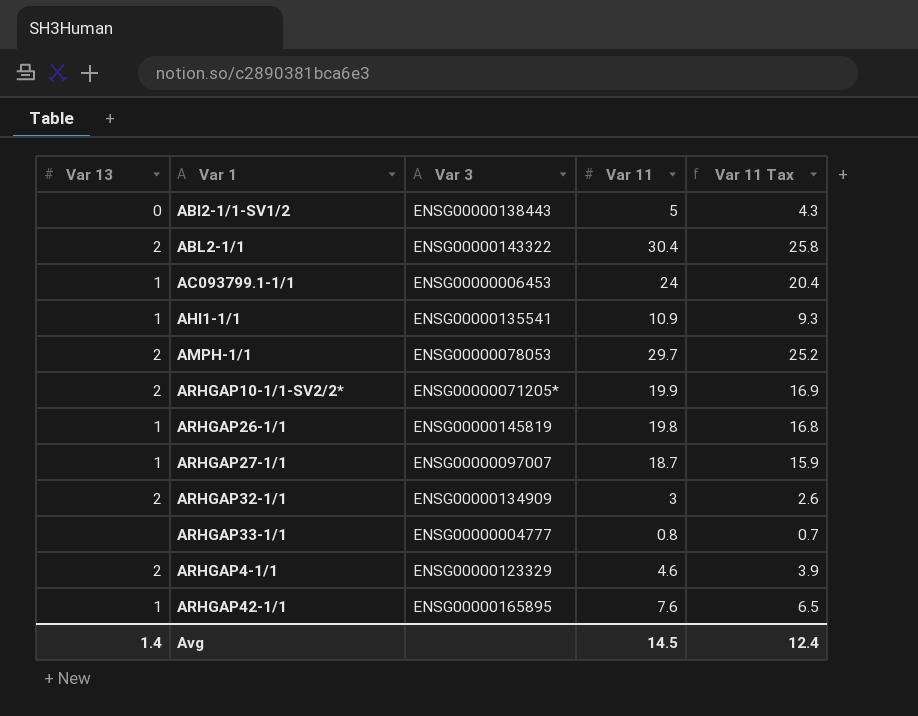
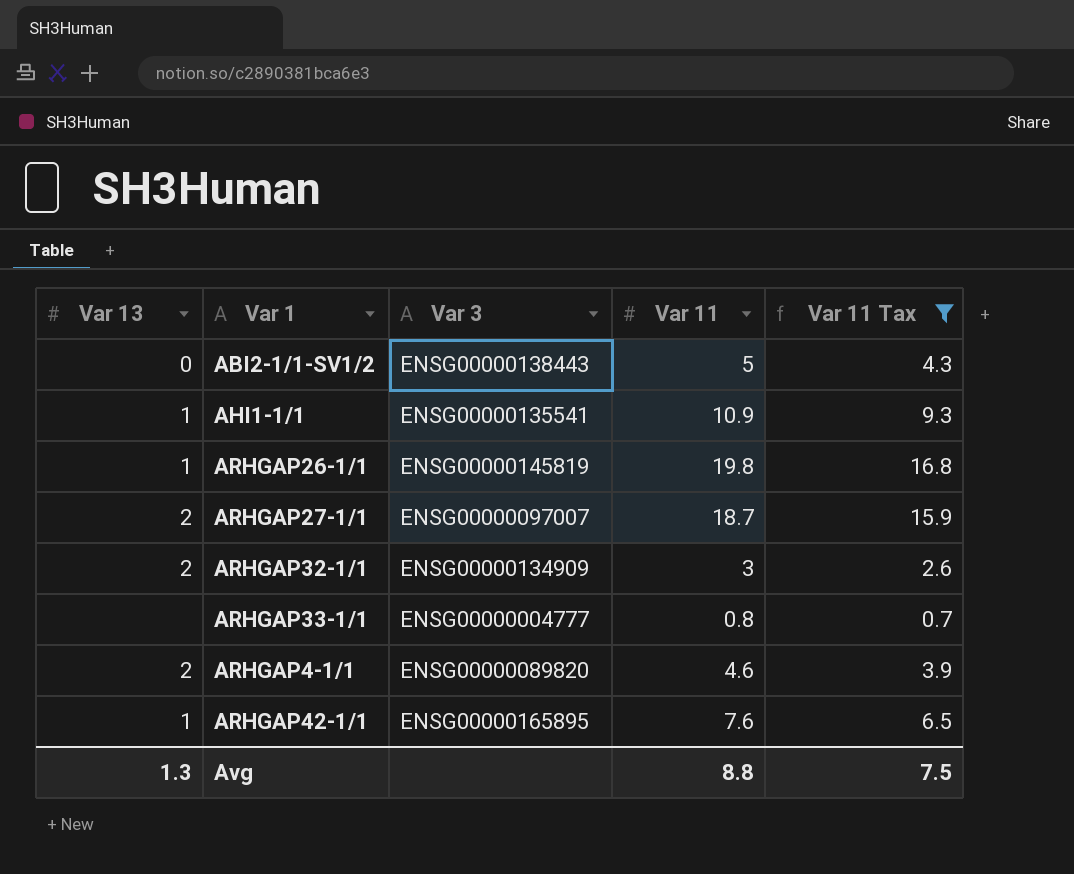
filter: none -> Var 11 Tax <= 16.8
ARHGAP27-1/1 | Var 13: 1 -> 2
ARHGAP4-1/1 | Var 3: ENSG00000123329 -> ENSG00000089820
Avg | Var 13: 1.4 -> 1.3
Avg | Var 11: 14.5 -> 8.8
Avg | Var 11 Tax: 12.4 -> 7.5

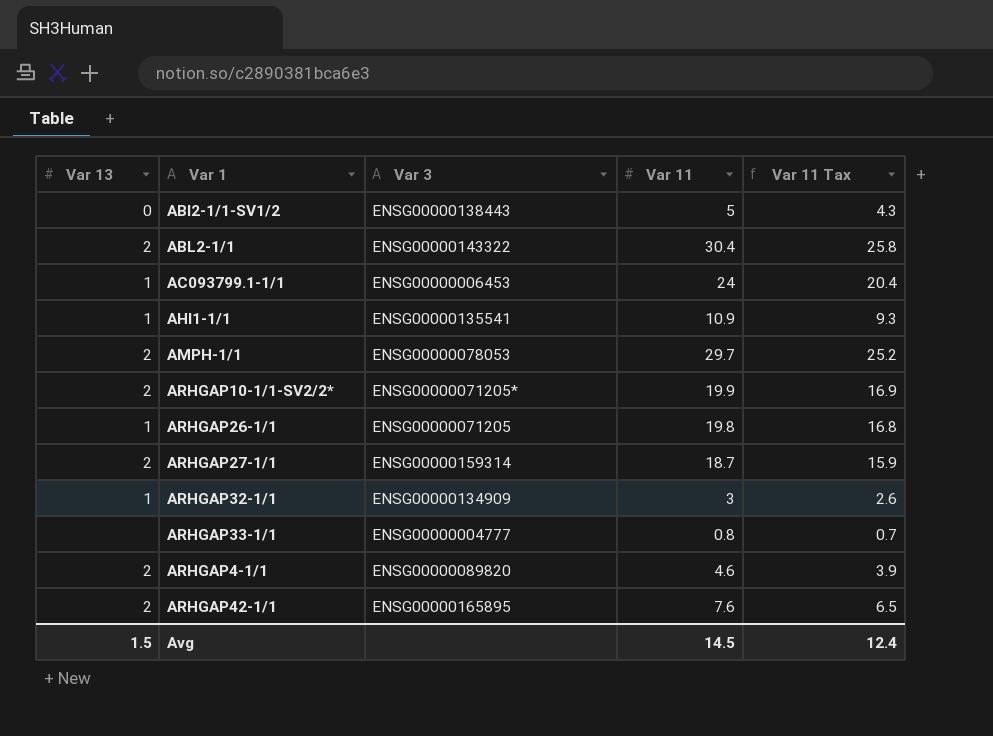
filter: Var 11 Tax <= 16.8 -> none
ARHGAP26-1/1 | Var 3: ENSG00000145819 -> ENSG00000071205
ARHGAP27-1/1 | Var 3: ENSG00000097007 -> ENSG00000159314
ARHGAP32-1/1 | Var 13: 2 -> 1
ARHGAP42-1/1 | Var 13: 1 -> 2
Avg | Var 13: 1.3 -> 1.5
Avg | Var 11: 8.8 -> 14.5
Avg | Var 11 Tax: 7.5 -> 12.4

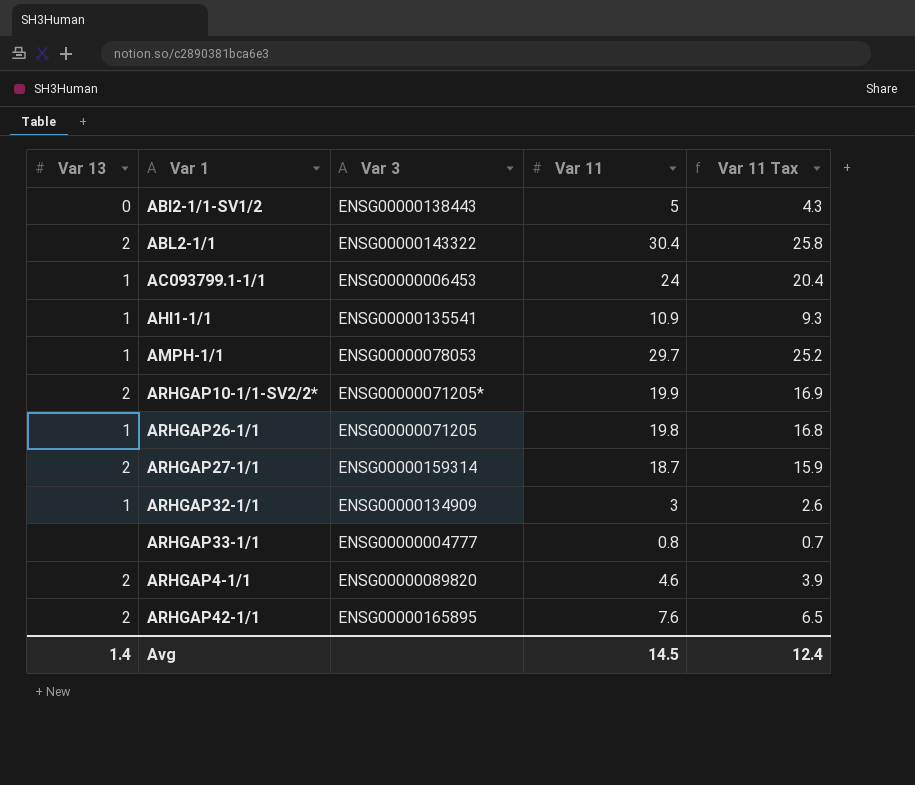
AMPH-1/1 | Var 13: 2 -> 1
Avg | Var 13: 1.5 -> 1.4

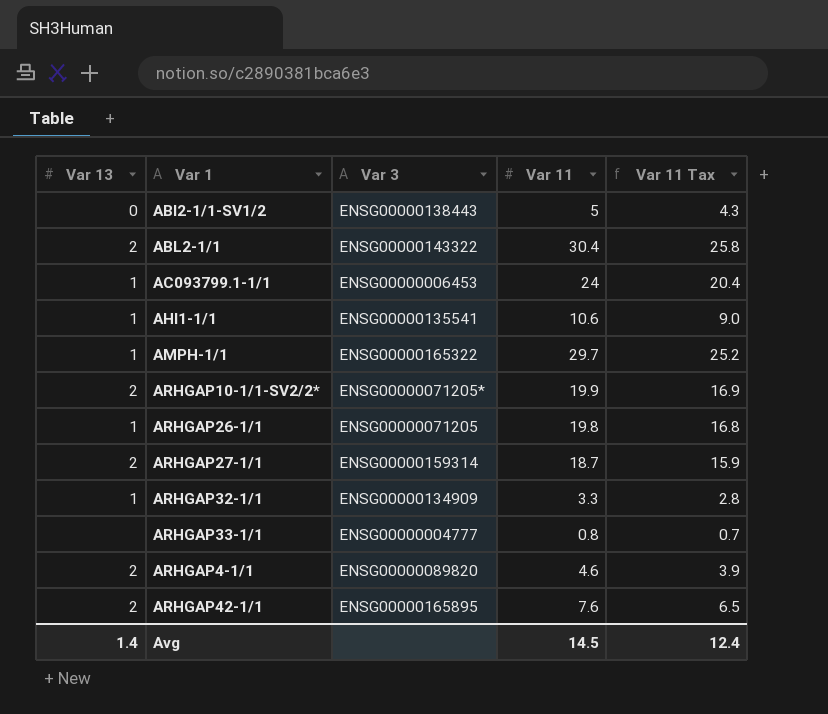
AHI1-1/1 | Var 11: 10.9 -> 10.6
AHI1-1/1 | Var 11 Tax: 9.3 -> 9.0
AMPH-1/1 | Var 3: ENSG00000078053 -> ENSG00000165322
ARHGAP32-1/1 | Var 11: 3 -> 3.3
ARHGAP32-1/1 | Var 11 Tax: 2.6 -> 2.8

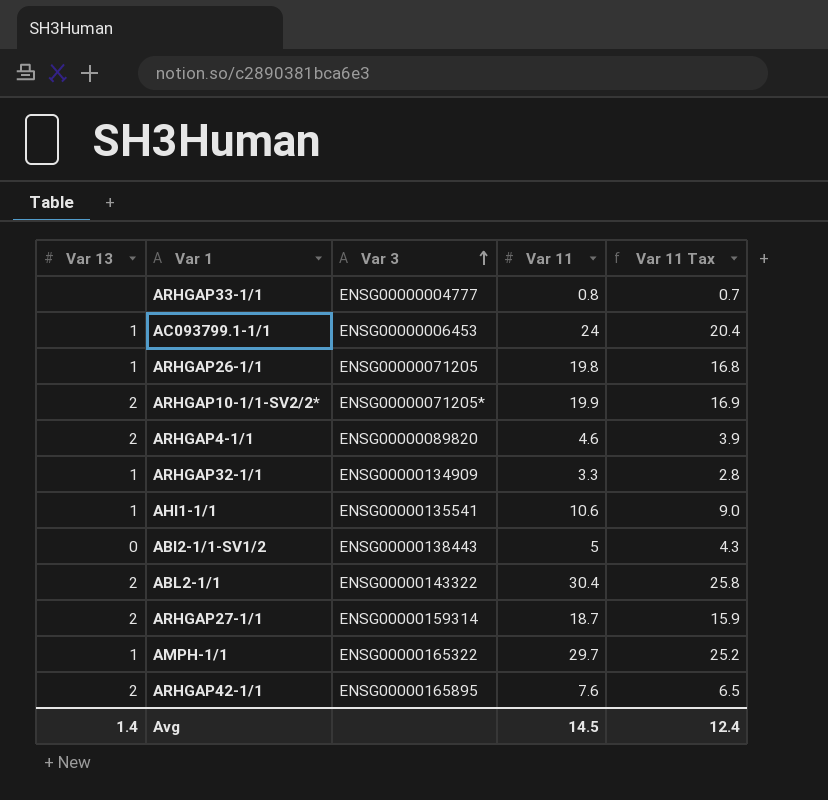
row order: none -> Var 3 ascending

